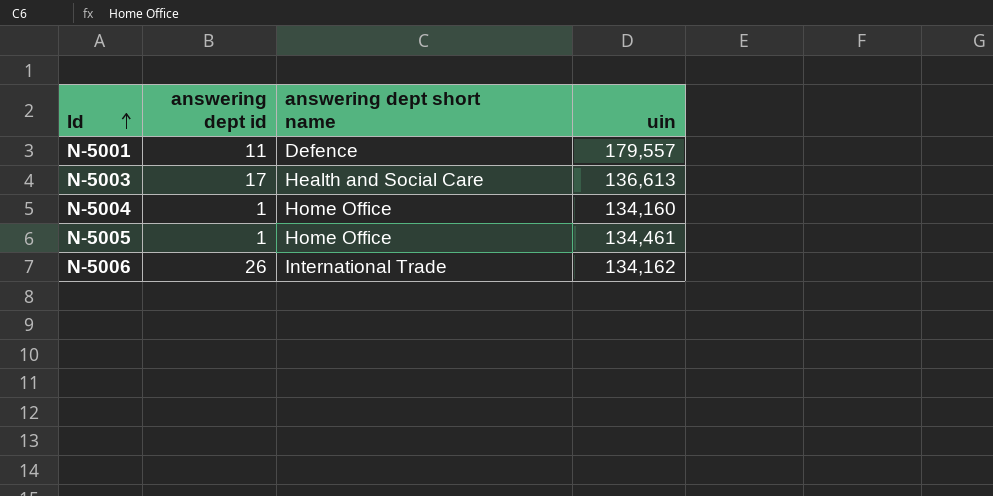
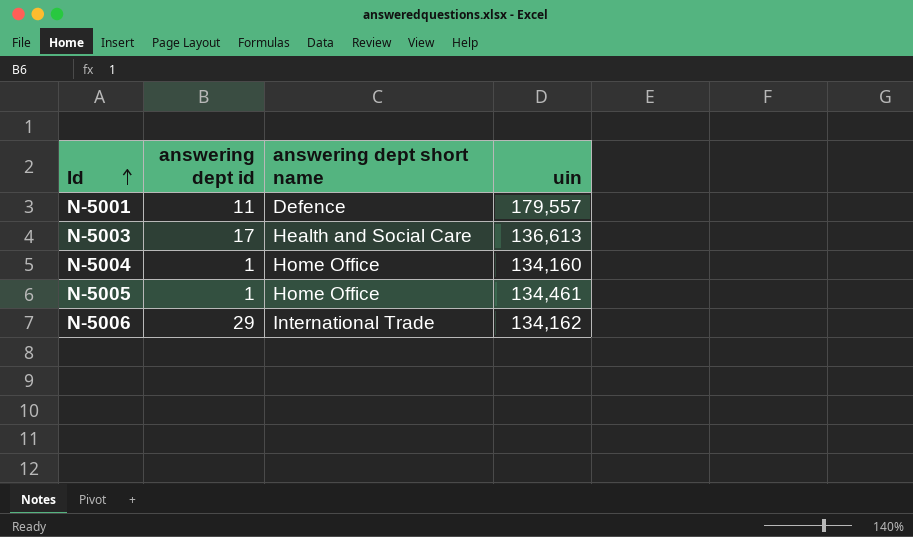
N-5006 | answering dept id: 26 -> 29

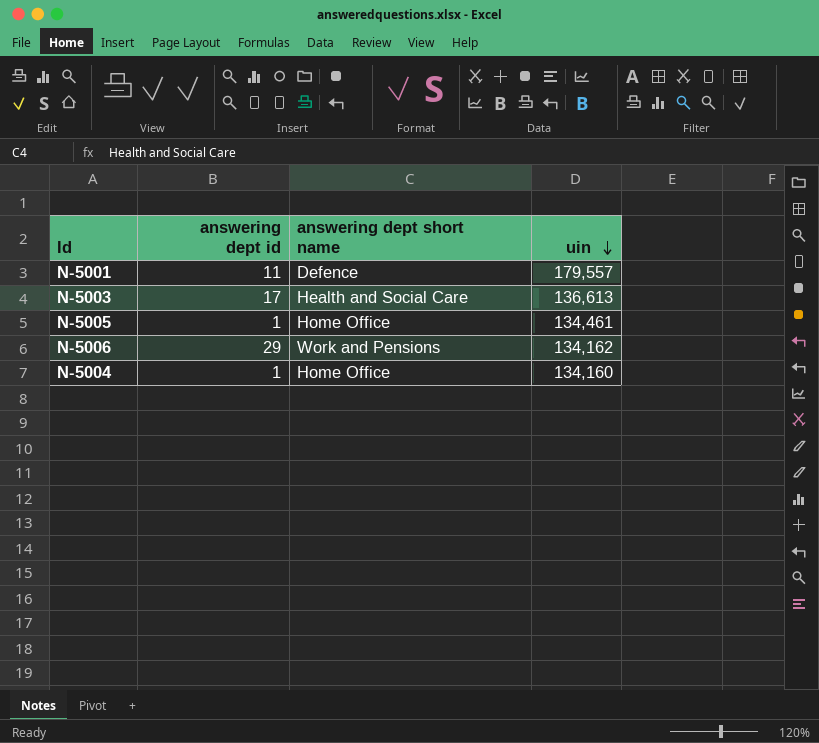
row order: Id ascending -> uin descending
N-5006 | answering dept short name: International Trade -> Work and Pensions

